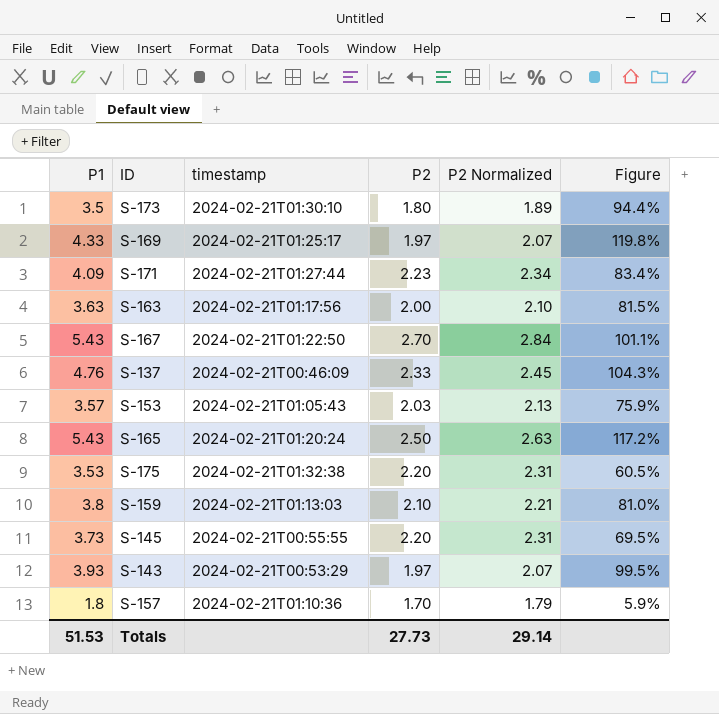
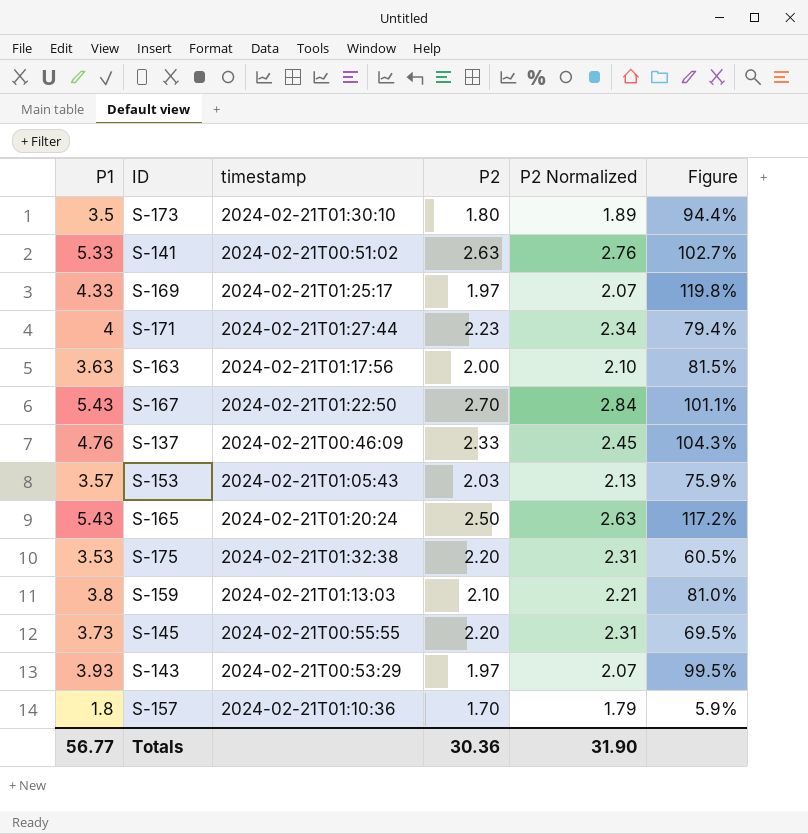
row S-141: none -> 5.33 | 2024-02-21T00:51:02 | 2.63 | 2.76 | 102.7%
S-171 | P1: 4.09 -> 4
S-171 | Figure: 83.4% -> 79.4%
Totals | P1: 51.53 -> 56.77
Totals | P2: 27.73 -> 30.36
Totals | P2 Normalized: 29.14 -> 31.90

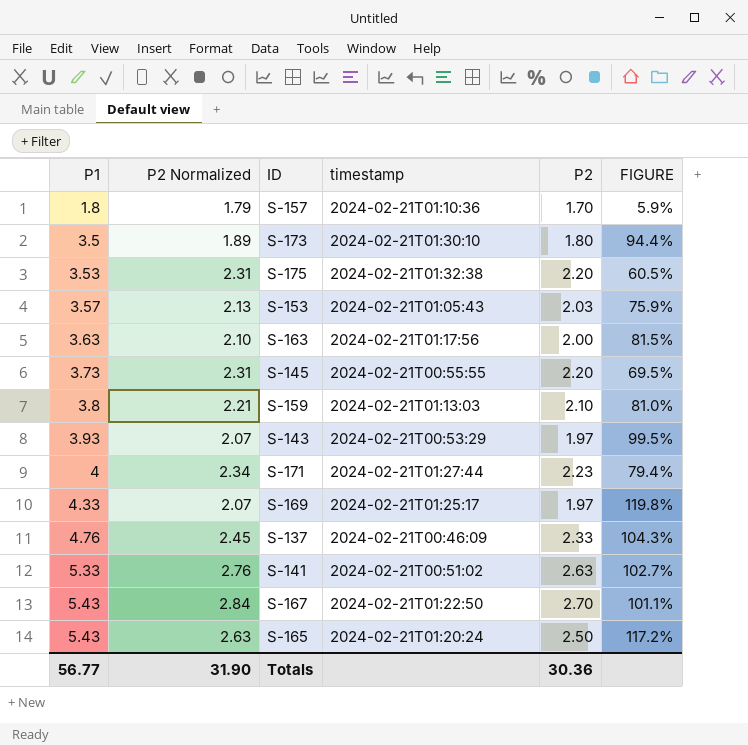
row order: none -> P1 ascending
column P2 Normalized | position: 5 -> 2
column name: Figure -> FIGURE

